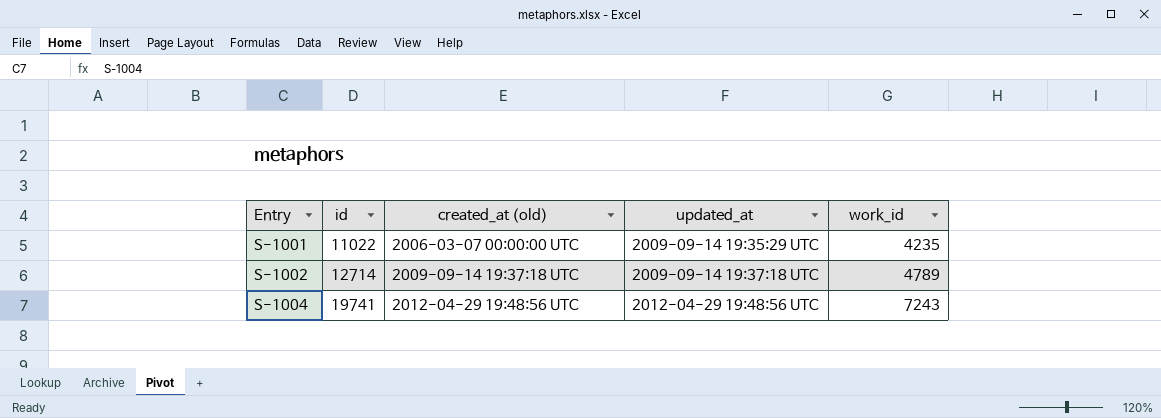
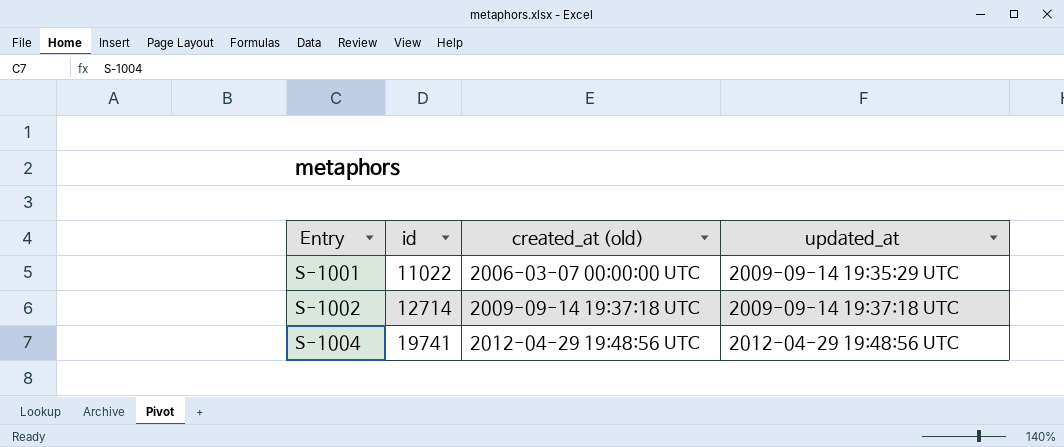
column work_id | position: 5 -> none

